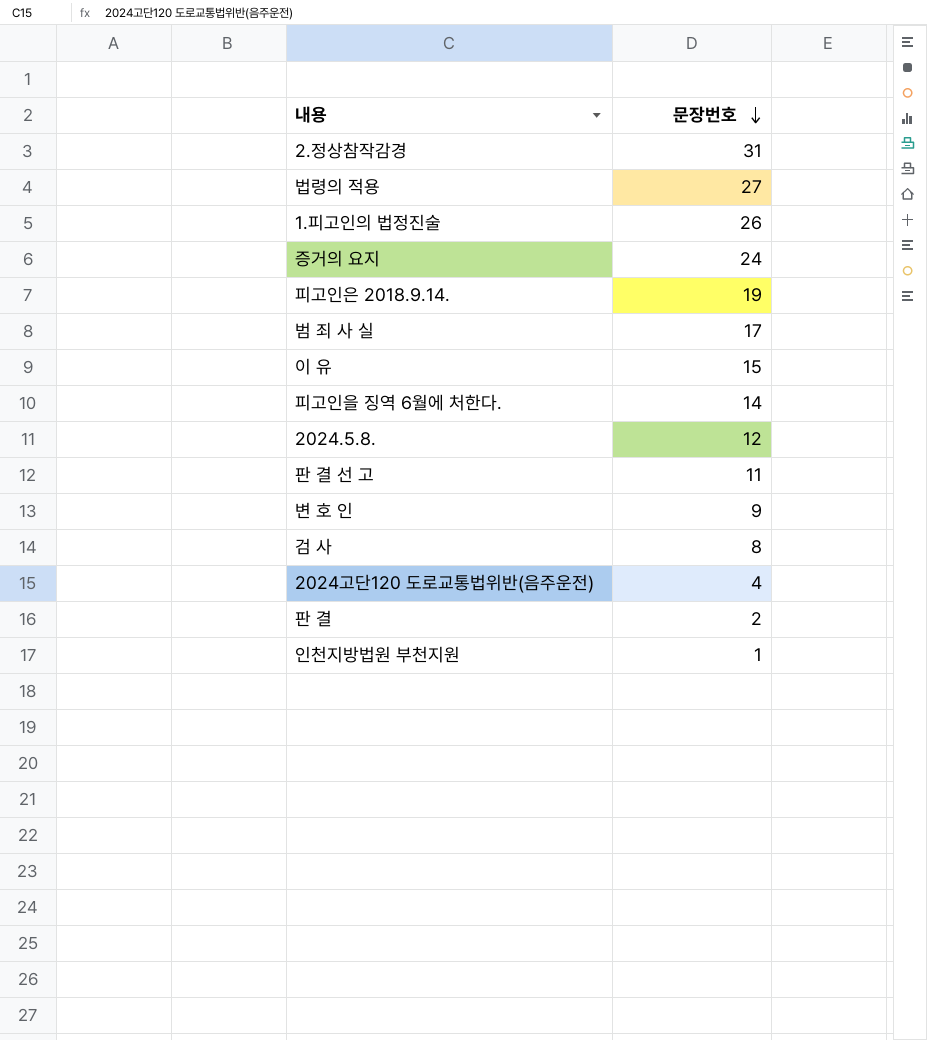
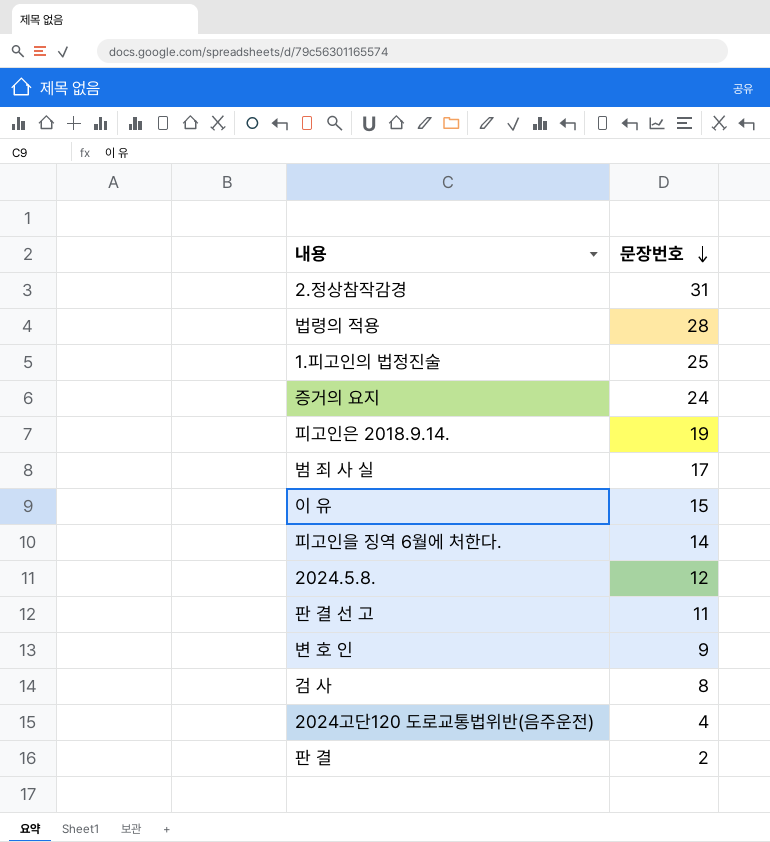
row 인천지방법원 부천지원: 1 -> none
법령의 적용 | 문장번호: 27 -> 28
1.피고인의 법정진술 | 문장번호: 26 -> 25

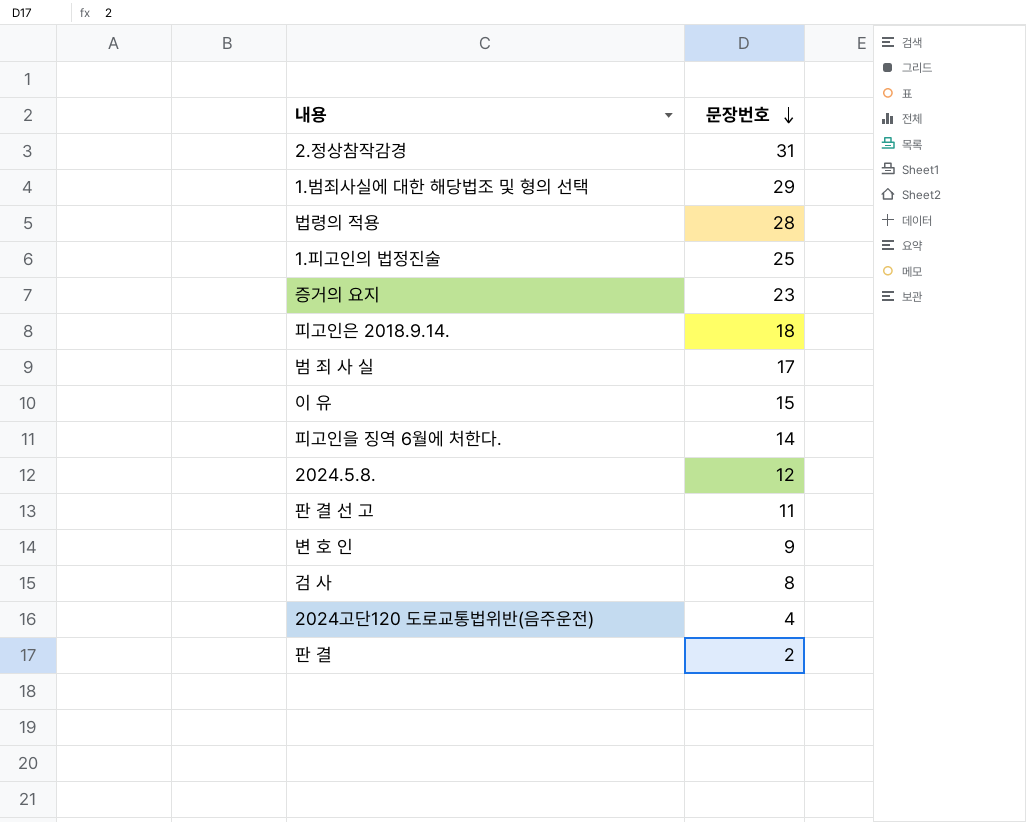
row 1.범죄사실에 대한 해당법조 및 형의 선택: none -> 29
증거의 요지 | 문장번호: 24 -> 23
피고인은 2018.9.14. | 문장번호: 19 -> 18

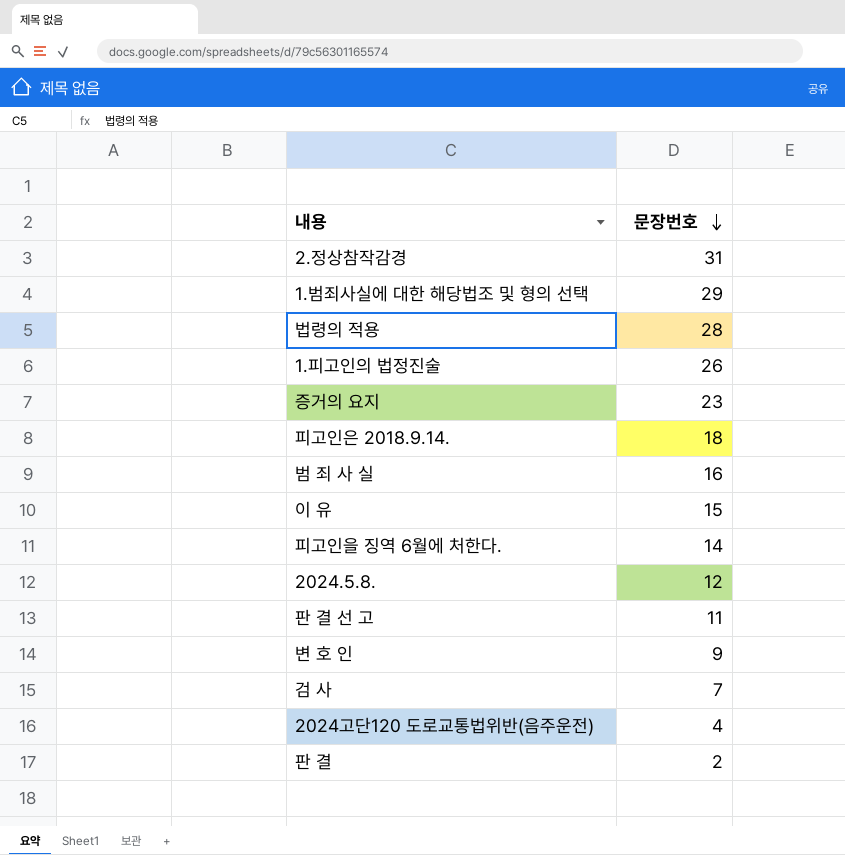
1.피고인의 법정진술 | 문장번호: 25 -> 26
범 죄 사 실 | 문장번호: 17 -> 16
검 사 | 문장번호: 8 -> 7

